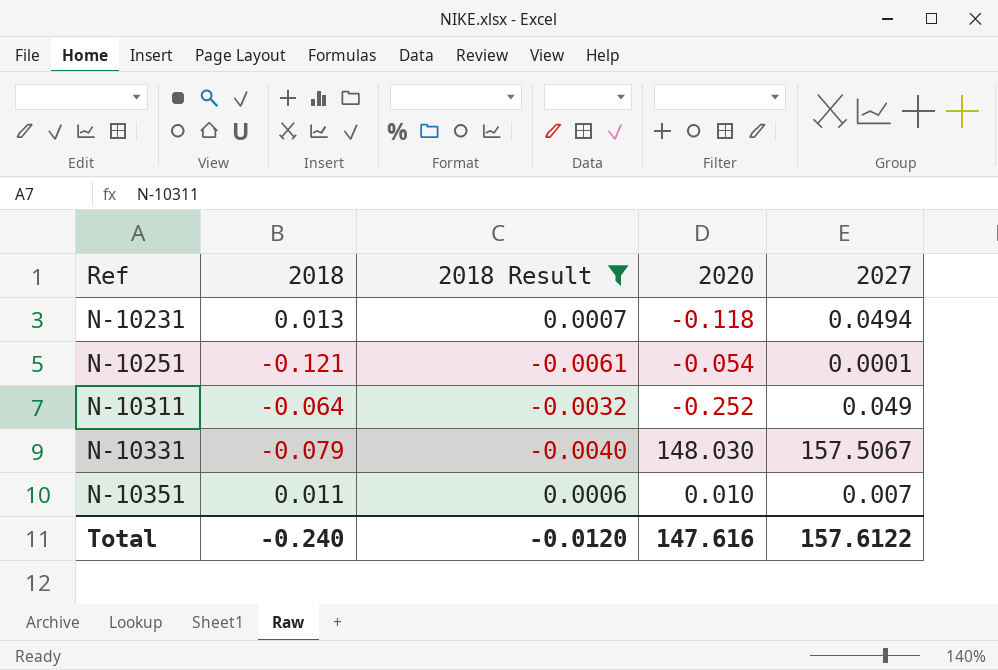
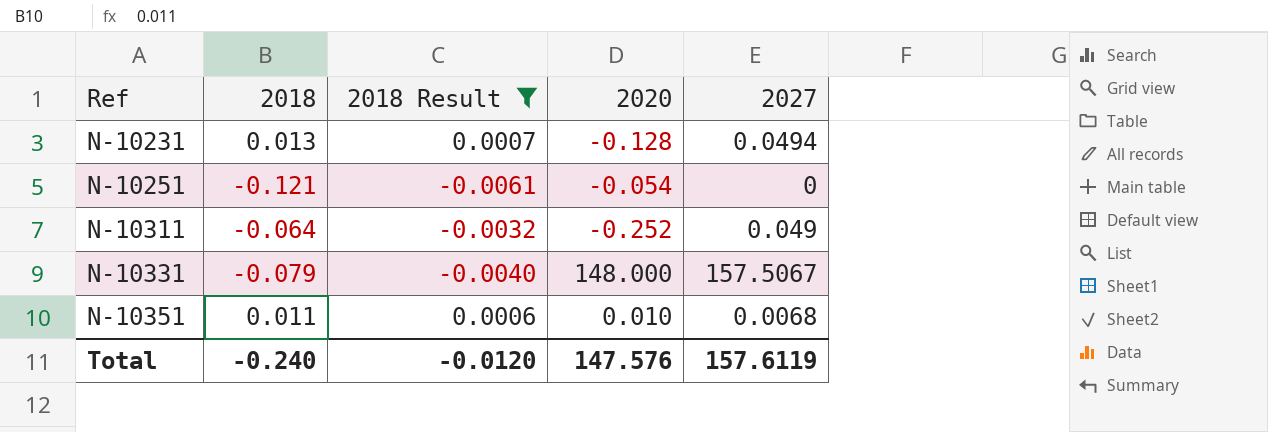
N-10231 | 2020: -0.118 -> -0.128
N-10251 | 2027: 0.0001 -> 0
N-10331 | 2020: 148.030 -> 148.000
N-10351 | 2027: 0.007 -> 0.0068
Total | 2020: 147.616 -> 147.576
Total | 2027: 157.6122 -> 157.6119

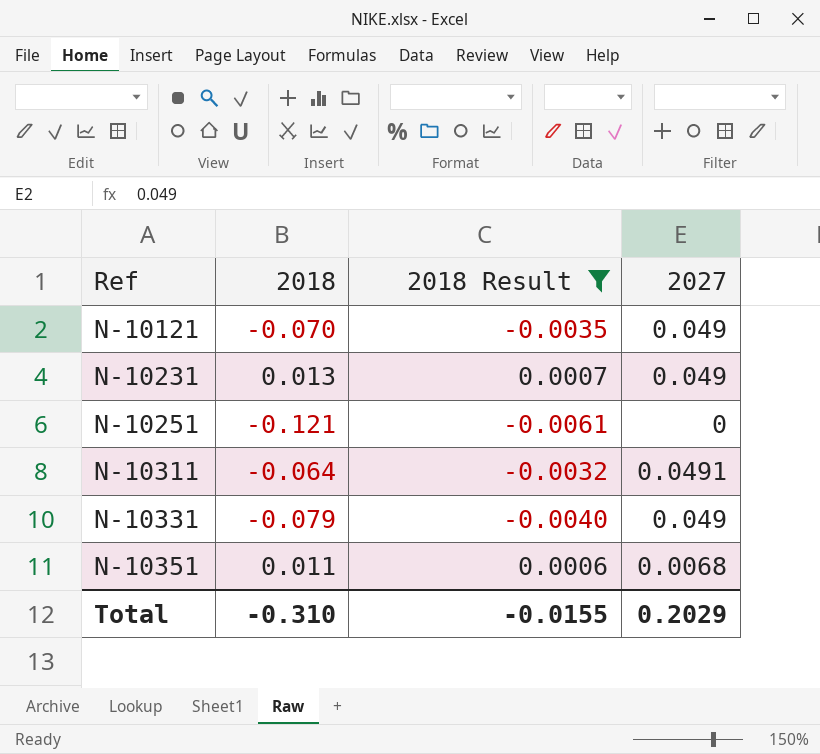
column 2020 | position: 4 -> none
row N-10121: none -> -0.070 | -0.0035 | 0.049
N-10231 | 2027: 0.0494 -> 0.049
N-10311 | 2027: 0.049 -> 0.0491
N-10331 | 2027: 157.5067 -> 0.049
Total | 2018: -0.240 -> -0.310
Total | 2018 Result: -0.0120 -> -0.0155
Total | 2027: 157.6119 -> 0.2029

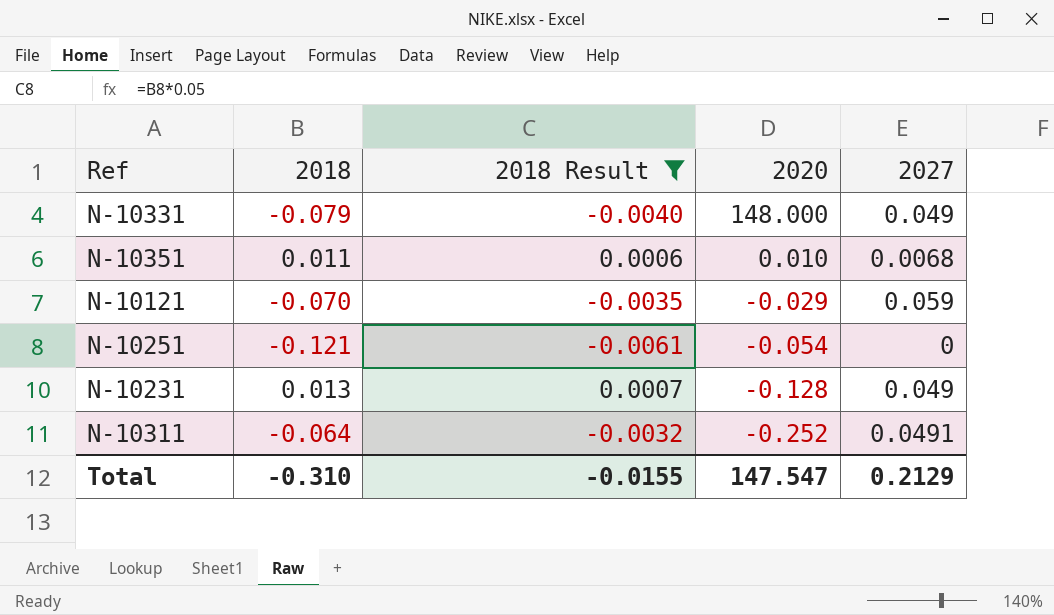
row order: Ref ascending -> 2020 descending
column 2020 | position: none -> 4
N-10121 | 2027: 0.049 -> 0.059
Total | 2027: 0.2029 -> 0.2129

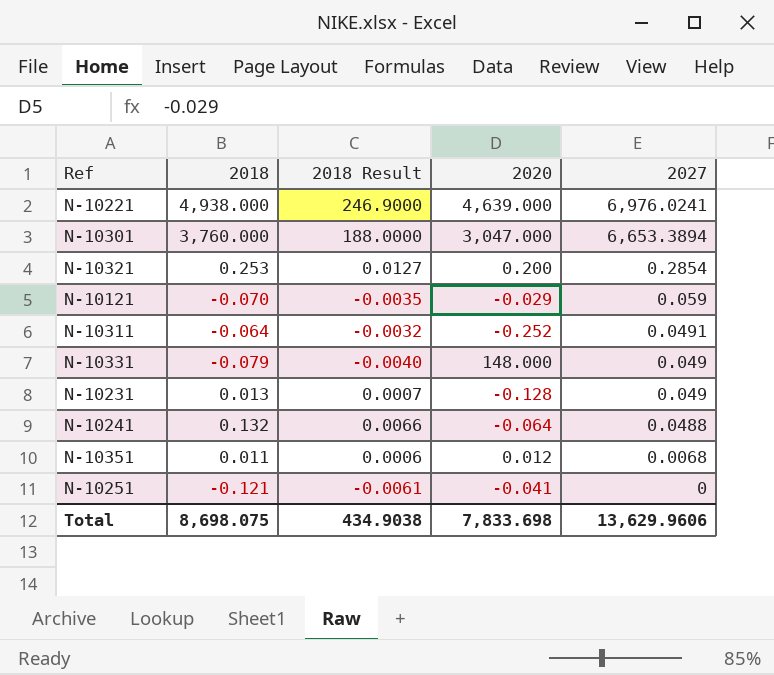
filter: 2018 Result <= 0.0007 -> none
row order: 2020 descending -> 2027 descending
N-10351 | 2020: 0.010 -> 0.012
N-10251 | 2020: -0.054 -> -0.041
Total | 2018: -0.310 -> 8,698.075
Total | 2018 Result: -0.0155 -> 434.9038
Total | 2020: 147.547 -> 7,833.698
Total | 2027: 0.2129 -> 13,629.9606

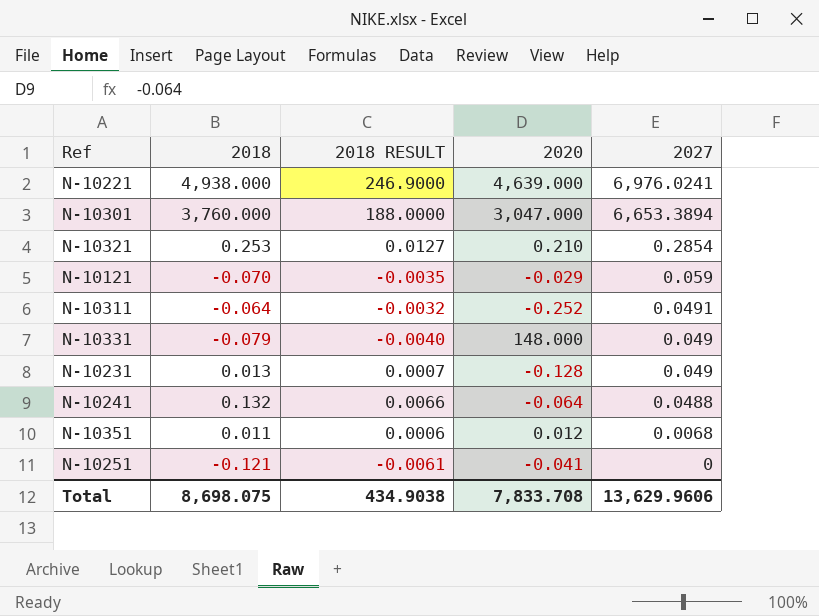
column name: 2018 Result -> 2018 RESULT
N-10321 | 2020: 0.200 -> 0.210
Total | 2020: 7,833.698 -> 7,833.708

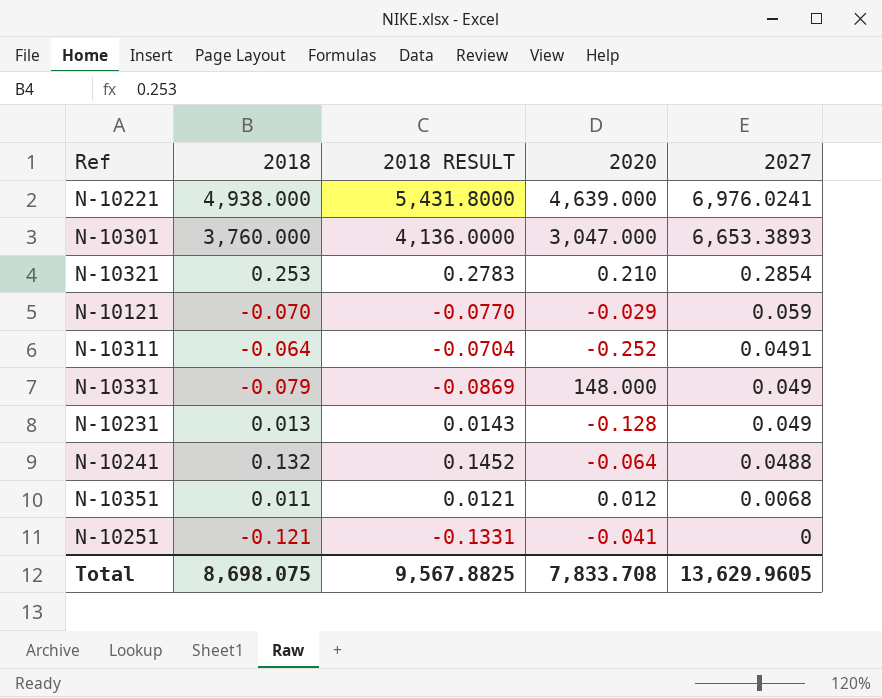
column 2018 RESULT | formula: [2018] * 0.05 -> [2018] * 1.1
N-10301 | 2027: 6,653.3894 -> 6,653.3893
Total | 2018 RESULT: 434.9038 -> 9,567.8825
Total | 2027: 13,629.9606 -> 13,629.9605

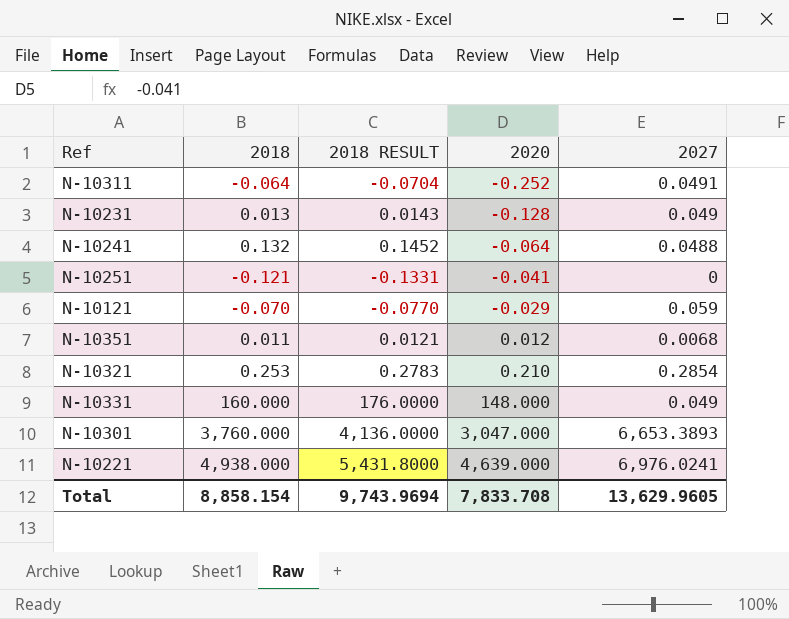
row order: 2027 descending -> 2020 ascending
N-10331 | 2018: -0.079 -> 160.000
N-10331 | 2018 RESULT: -0.0869 -> 176.0000
Total | 2018: 8,698.075 -> 8,858.154
Total | 2018 RESULT: 9,567.8825 -> 9,743.9694

